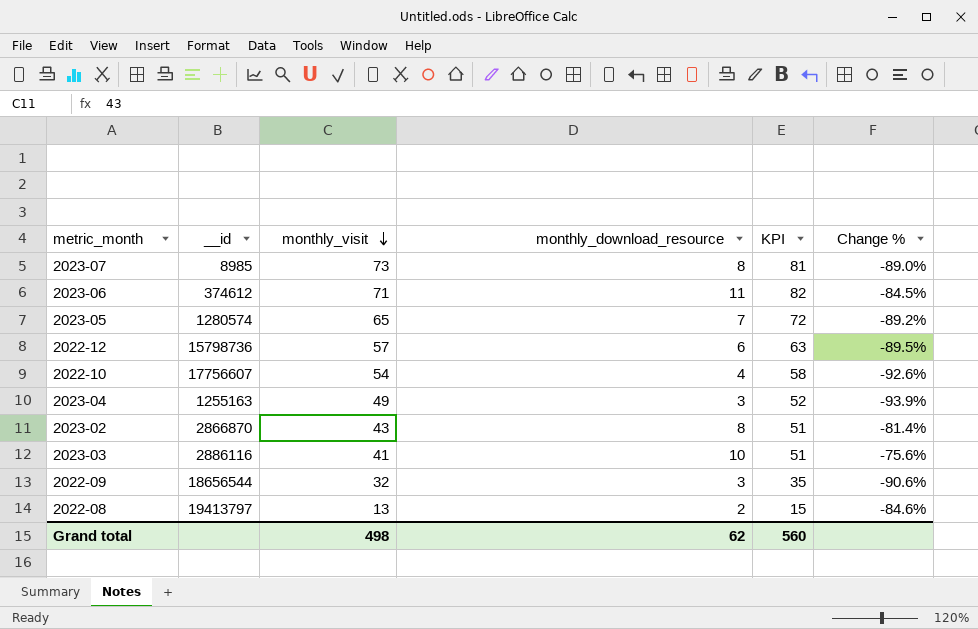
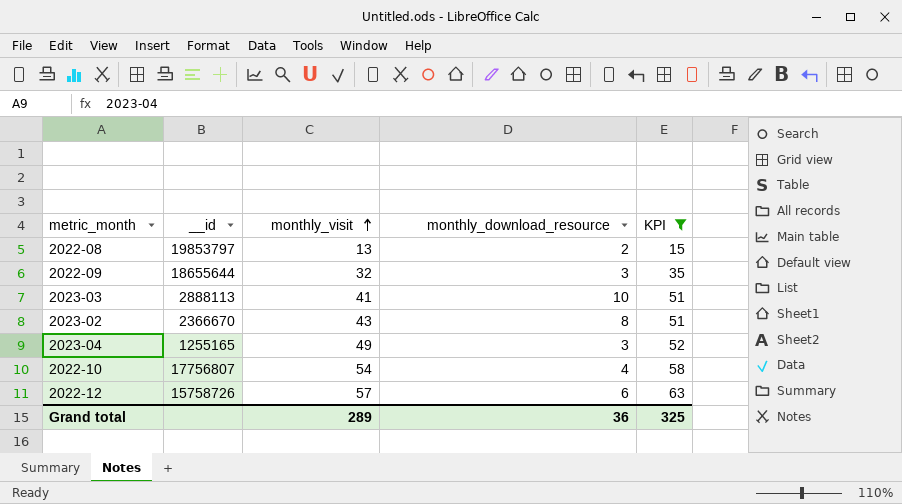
filter: none -> KPI <= 63
row order: monthly_visit descending -> monthly_visit ascending
column Change % | formula: ([monthly_download_resource] - [monthly_visit]) / [monthly_visit] -> none
2022-08 | __id: 19413797 -> 19853797
2022-09 | __id: 18656544 -> 18655644
2023-03 | __id: 2886116 -> 2888113
2023-02 | __id: 2866870 -> 2366670
2023-04 | __id: 1255163 -> 1255165
2022-10 | __id: 17756607 -> 17756807
2022-12 | __id: 15798736 -> 15758726
Grand total | monthly_visit: 498 -> 289
Grand total | monthly_download_resource: 62 -> 36
Grand total | KPI: 560 -> 325

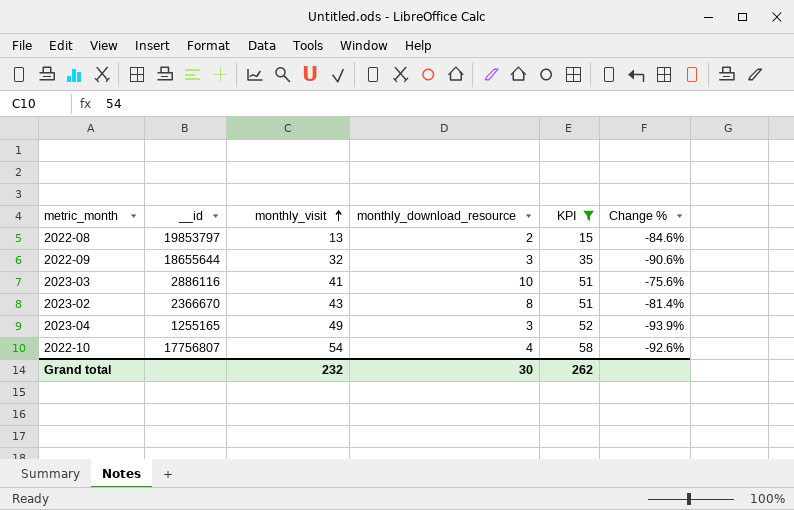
column Change % | formula: none -> ([monthly_download_resource] - [monthly_visit]) / [monthly_visit]
row 2022-12: 15758726 | 57 | 6 | 63 -> none
2023-03 | __id: 2888113 -> 2886116
Grand total | monthly_visit: 289 -> 232
Grand total | monthly_download_resource: 36 -> 30
Grand total | KPI: 325 -> 262

